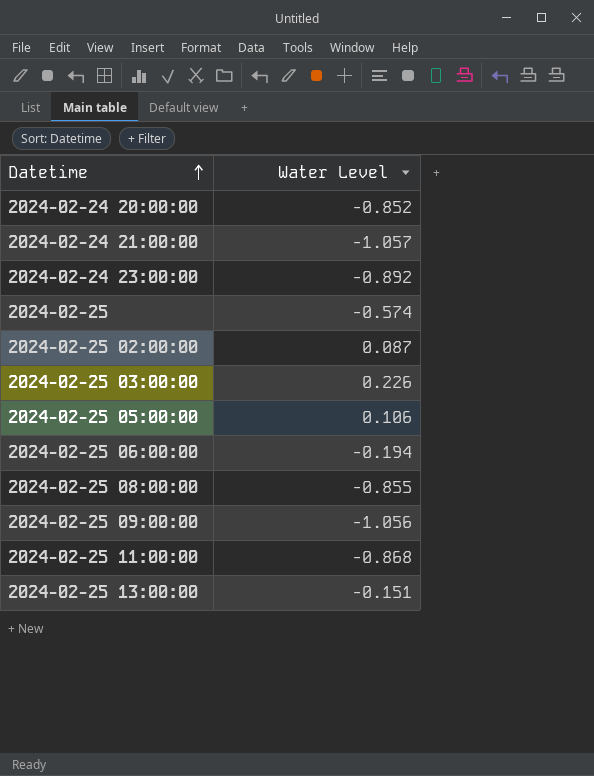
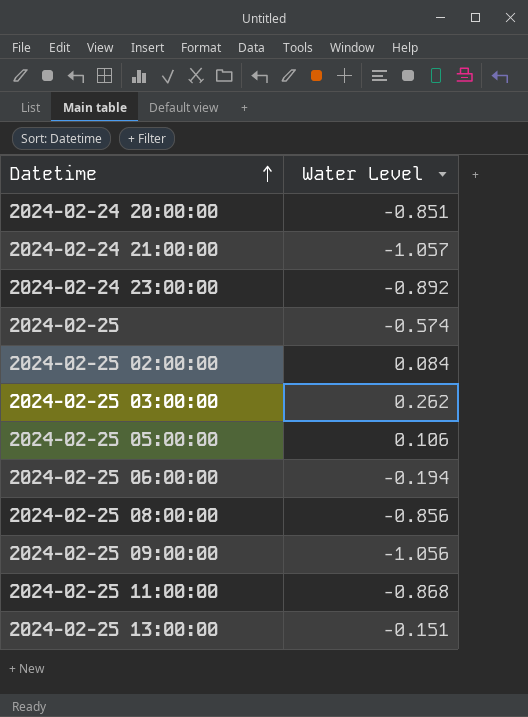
2024-02-24 20:00:00 | Water Level: -0.852 -> -0.851
2024-02-25 02:00:00 | Water Level: 0.087 -> 0.084
2024-02-25 03:00:00 | Water Level: 0.226 -> 0.262
2024-02-25 08:00:00 | Water Level: -0.855 -> -0.856

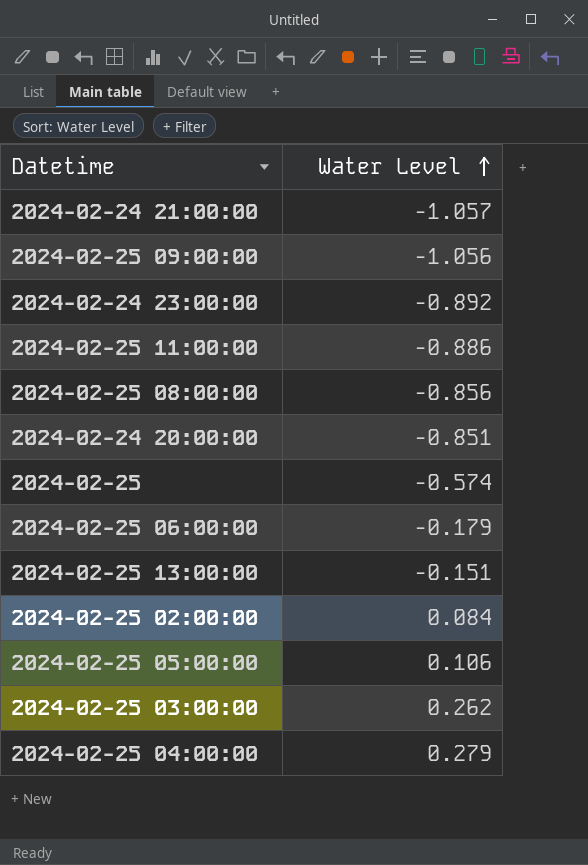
row order: Datetime ascending -> Water Level ascending
2024-02-25 11:00:00 | Water Level: -0.868 -> -0.886
2024-02-25 06:00:00 | Water Level: -0.194 -> -0.179
row 2024-02-25 04:00:00: none -> 0.279

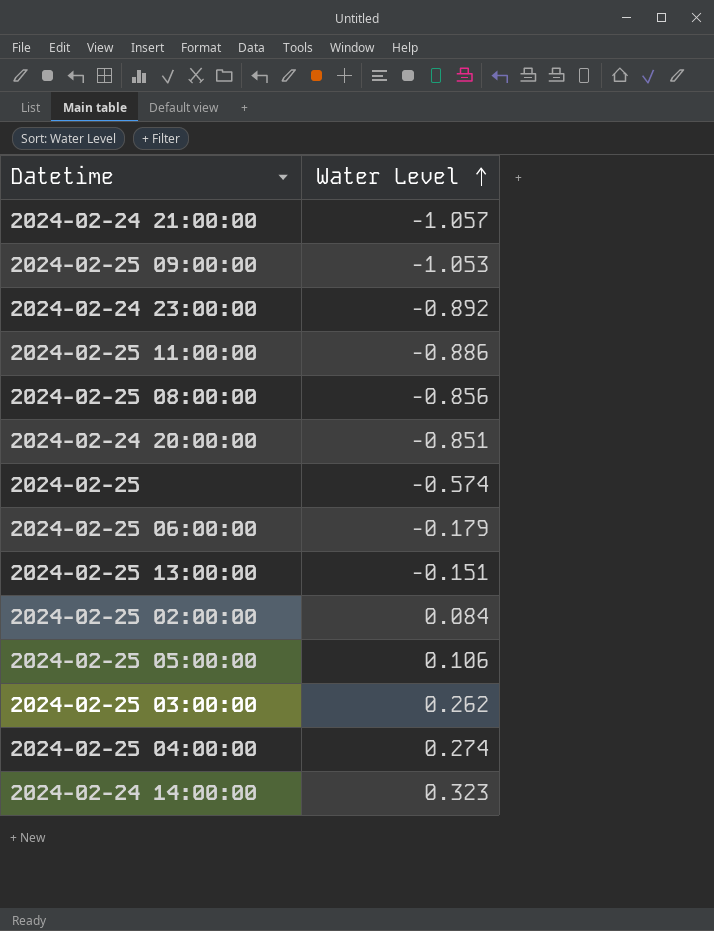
2024-02-25 09:00:00 | Water Level: -1.056 -> -1.053
2024-02-25 04:00:00 | Water Level: 0.279 -> 0.274
row 2024-02-24 14:00:00: none -> 0.323

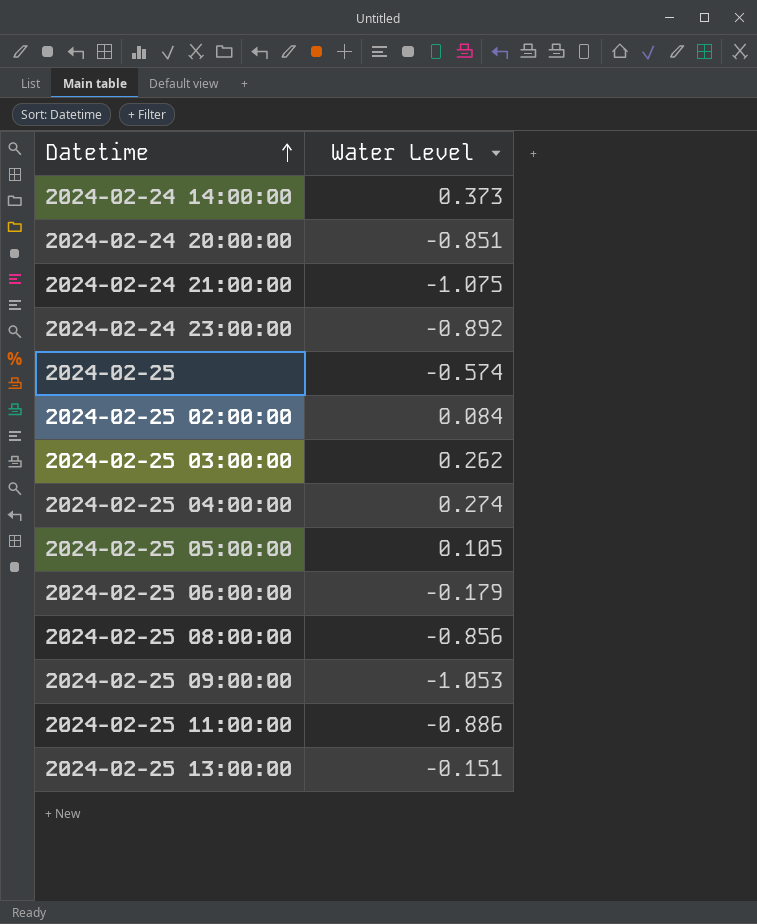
row order: Water Level ascending -> Datetime ascending
2024-02-24 14:00:00 | Water Level: 0.323 -> 0.373
2024-02-24 21:00:00 | Water Level: -1.057 -> -1.075
2024-02-25 05:00:00 | Water Level: 0.106 -> 0.105

